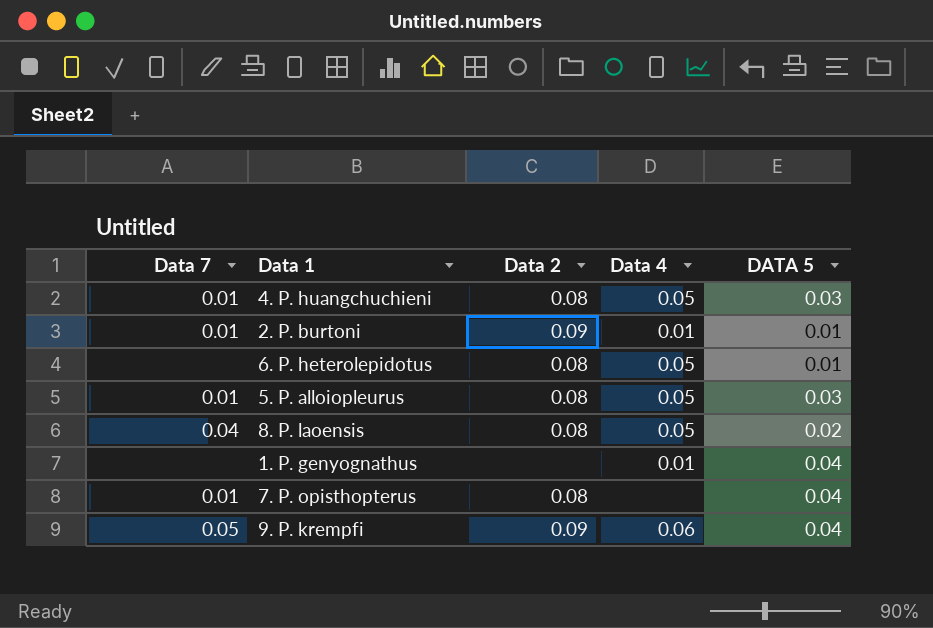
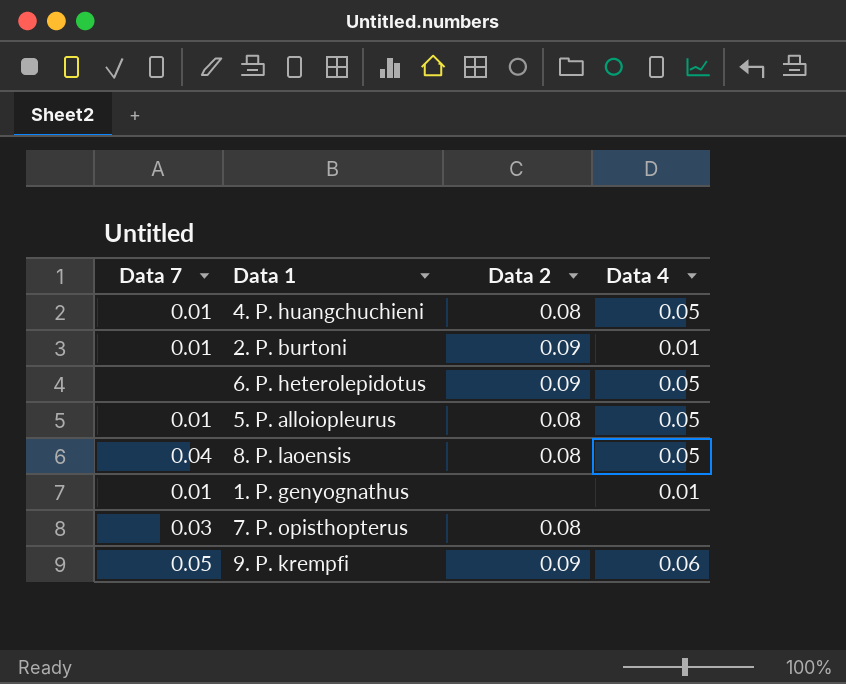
column DATA 5 | position: 5 -> none
6. P. heterolepidotus | Data 2: 0.08 -> 0.09
1. P. genyognathus | Data 7: none -> 0.01
7. P. opisthopterus | Data 7: 0.01 -> 0.03

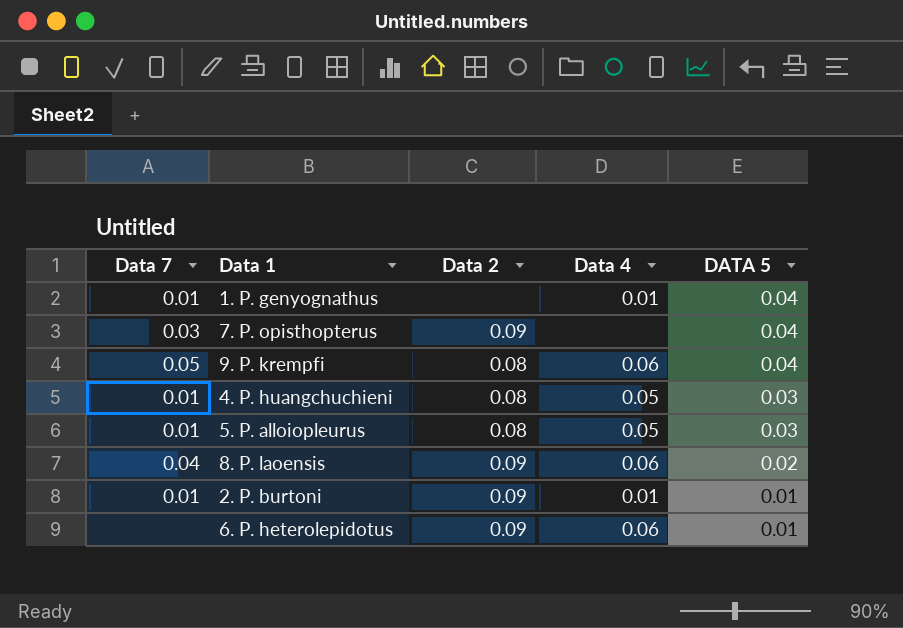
row order: none -> DATA 5 descending
column DATA 5 | position: none -> 5
7. P. opisthopterus | Data 2: 0.08 -> 0.09
9. P. krempfi | Data 2: 0.09 -> 0.08
8. P. laoensis | Data 2: 0.08 -> 0.09
8. P. laoensis | Data 4: 0.05 -> 0.06
6. P. heterolepidotus | Data 4: 0.05 -> 0.06

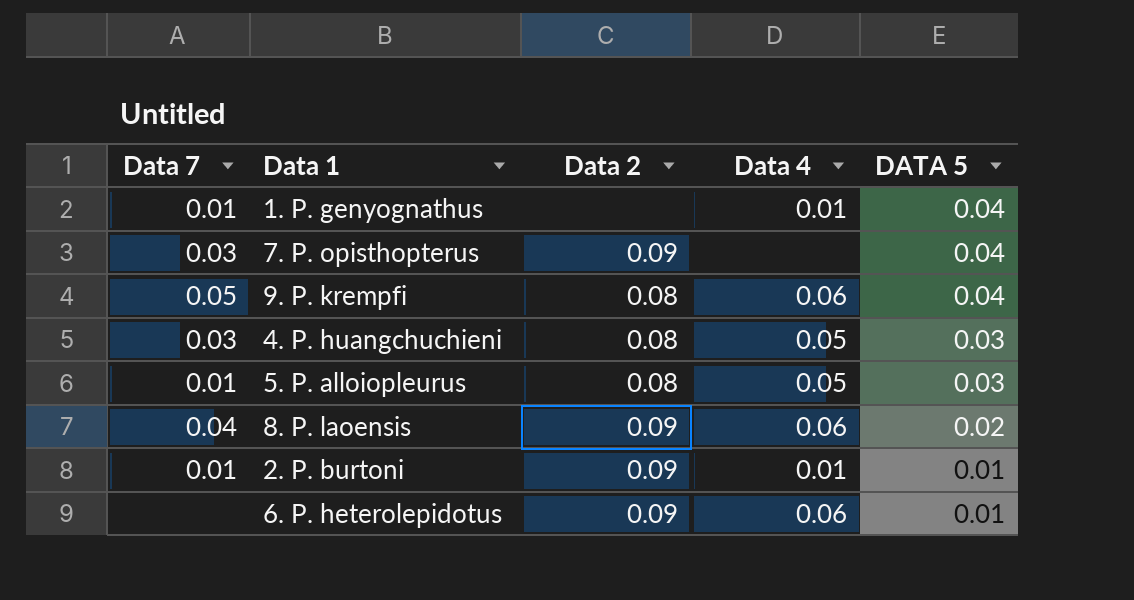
4. P. huangchuchieni | Data 7: 0.01 -> 0.03

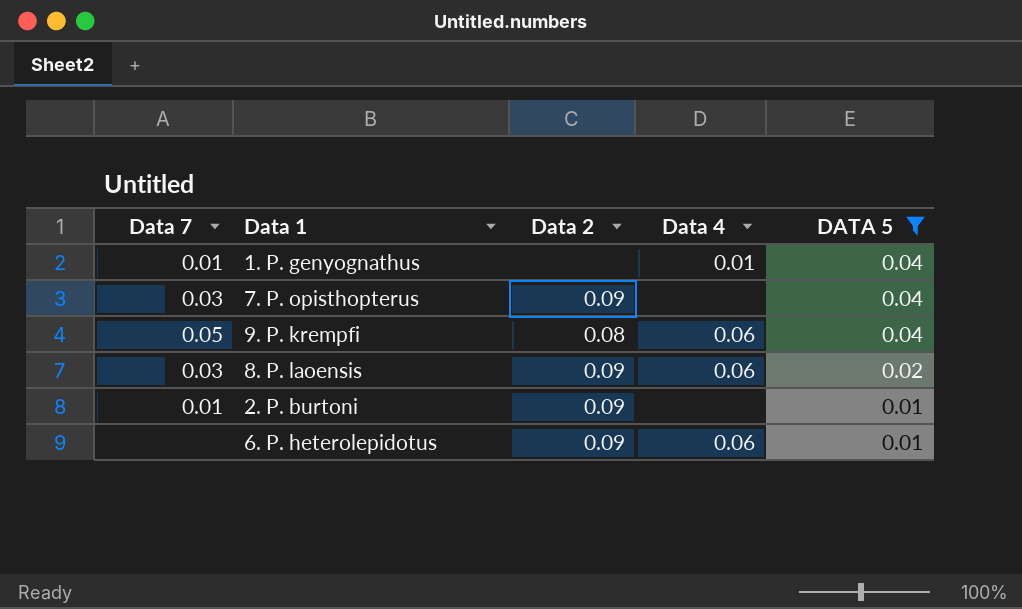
filter: none -> DATA 5 != 0.03
8. P. laoensis | Data 7: 0.04 -> 0.03
2. P. burtoni | Data 4: 0.01 -> none

